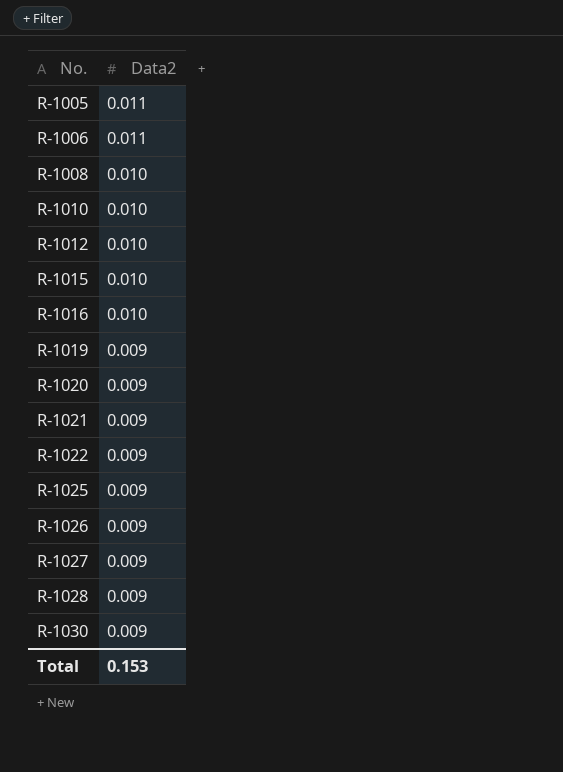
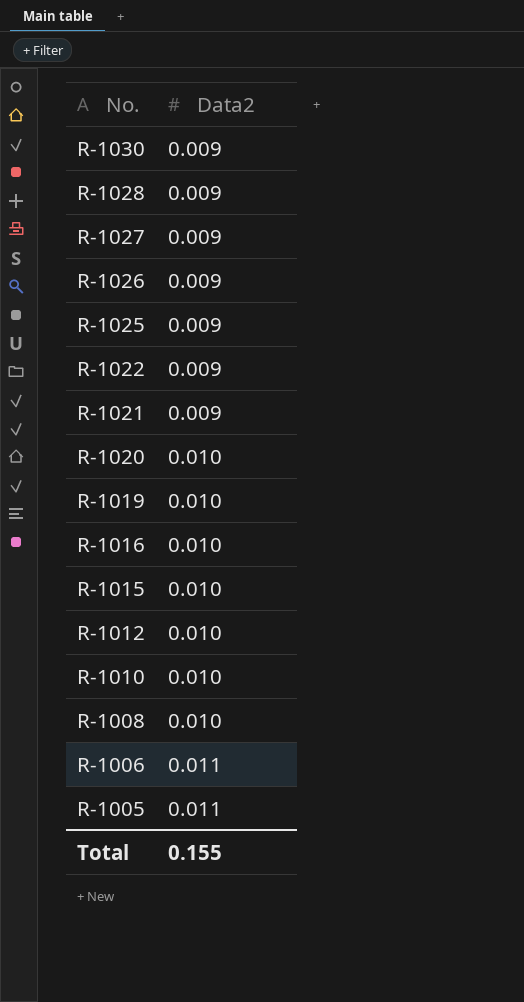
row order: No. ascending -> No. descending
R-1020 | Data2: 0.009 -> 0.010
R-1019 | Data2: 0.009 -> 0.010
Total | Data2: 0.153 -> 0.155

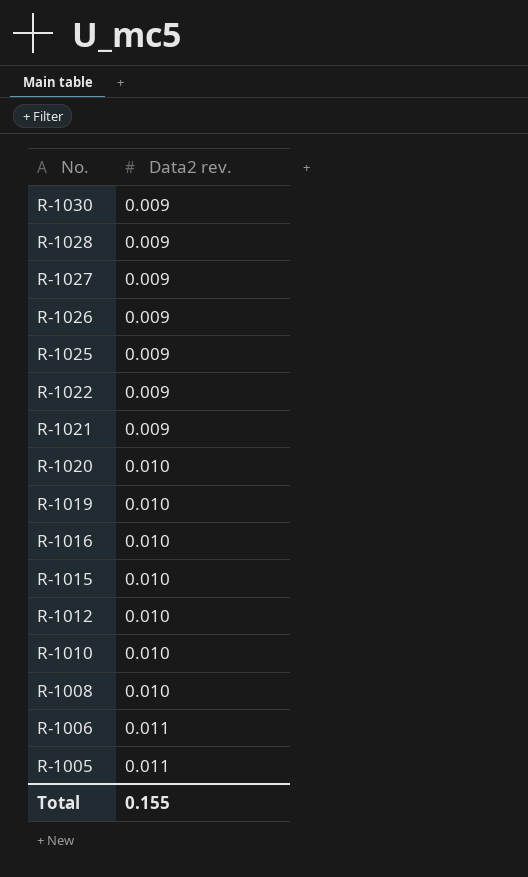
column name: Data2 -> Data2 rev.

